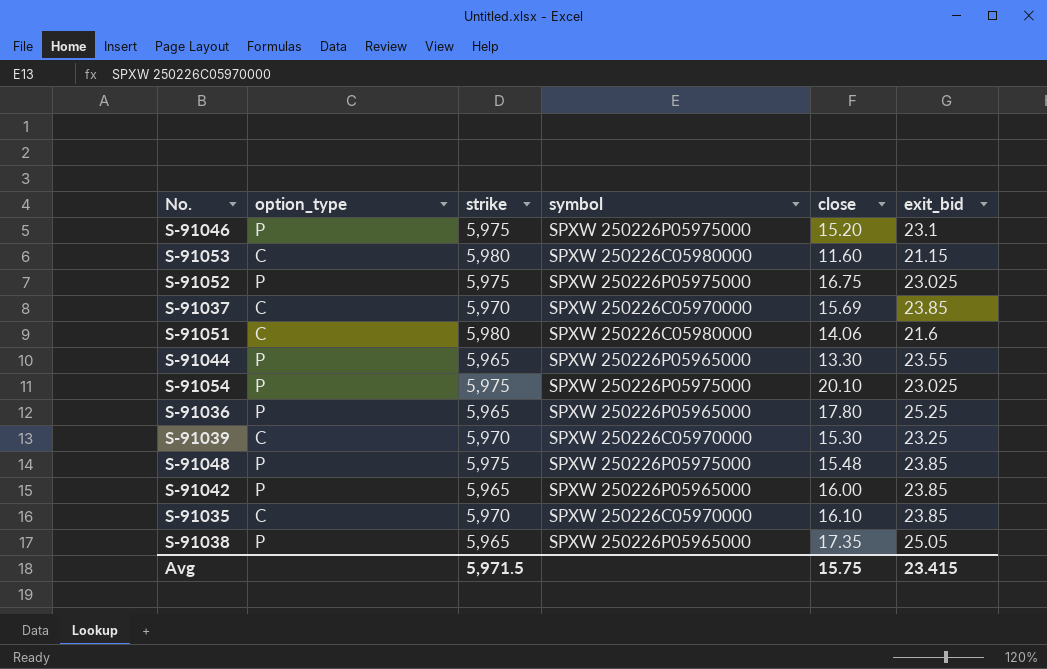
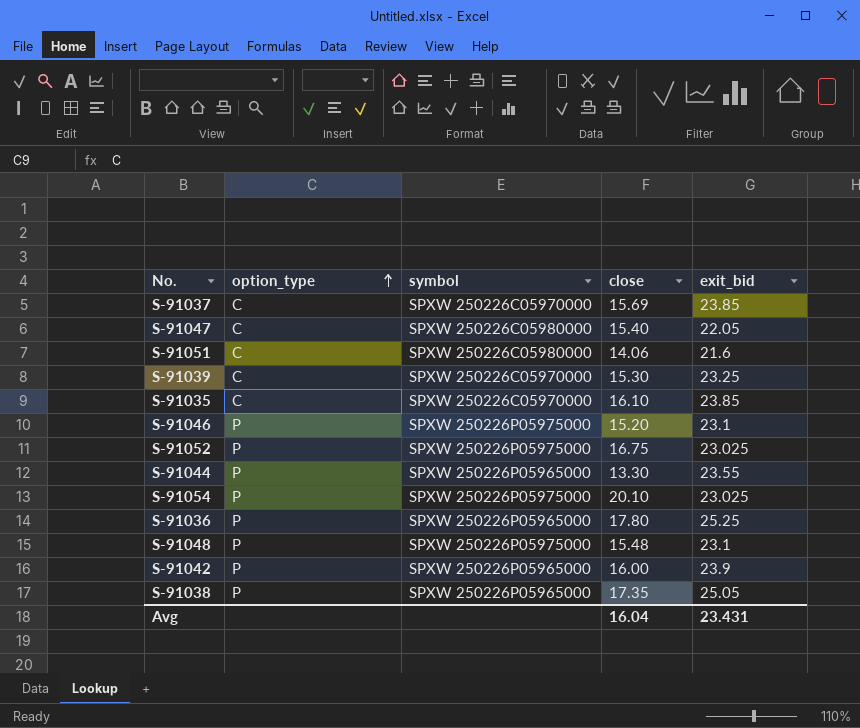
row order: none -> option_type ascending
column strike | position: 3 -> none
row S-91053: C | 5,980 | SPXW 250226C05980000 | 11.60 | 21.15 -> none
row S-91047: none -> C | SPXW 250226C05980000 | 15.40 | 22.05
S-91048 | exit_bid: 23.85 -> 23.1
S-91042 | exit_bid: 23.85 -> 23.9
Avg | close: 15.75 -> 16.04
Avg | exit_bid: 23.415 -> 23.431

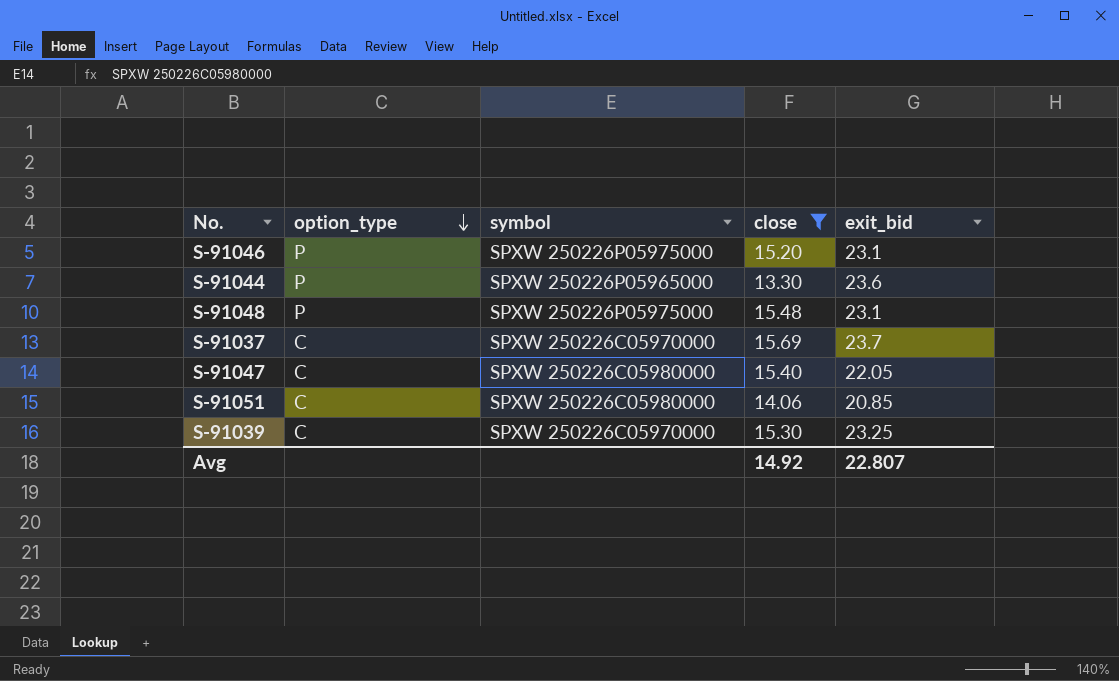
filter: none -> close <= 15.69
row order: option_type ascending -> option_type descending
S-91044 | exit_bid: 23.55 -> 23.6
S-91037 | exit_bid: 23.85 -> 23.7
S-91051 | exit_bid: 21.6 -> 20.85
Avg | close: 16.04 -> 14.92
Avg | exit_bid: 23.431 -> 22.807

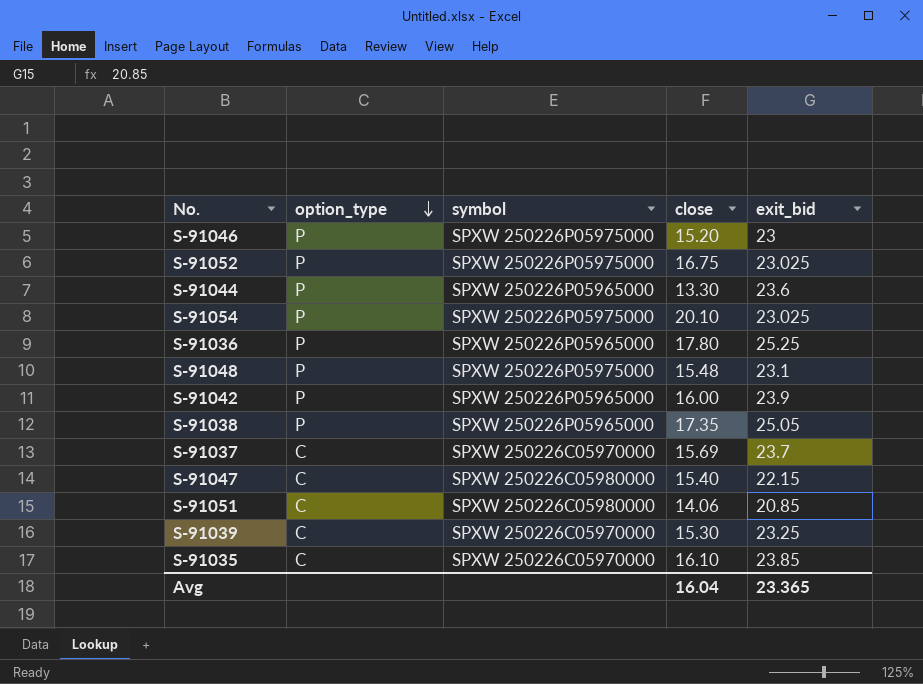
filter: close <= 15.69 -> none
S-91046 | exit_bid: 23.1 -> 23
S-91047 | exit_bid: 22.05 -> 22.15
Avg | close: 14.92 -> 16.04
Avg | exit_bid: 22.807 -> 23.365

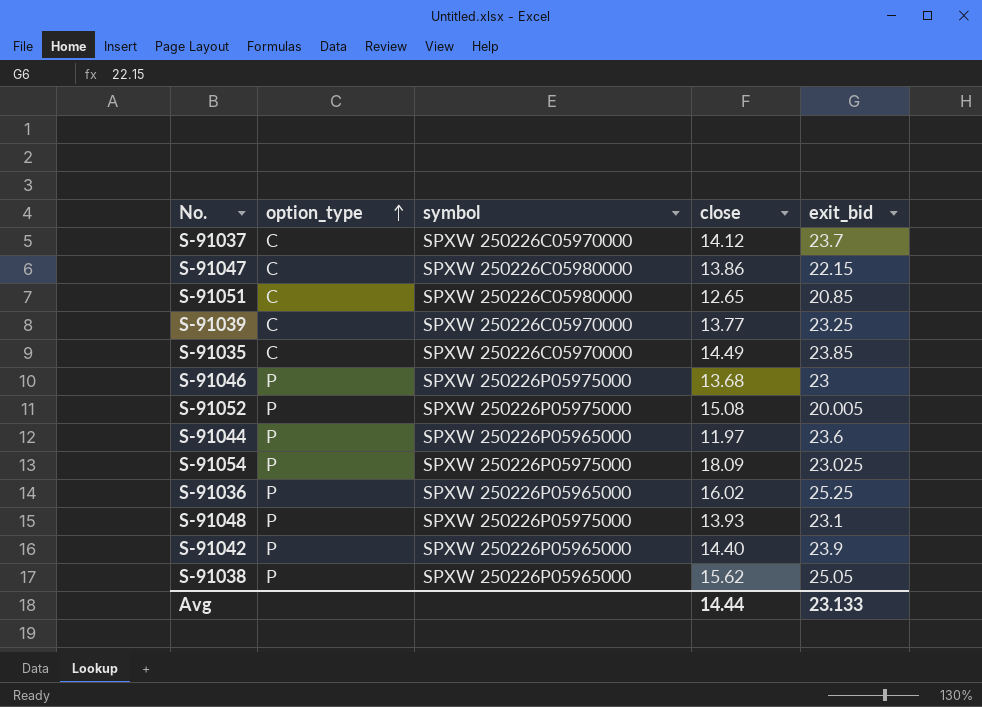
row order: option_type descending -> option_type ascending
S-91037 | close: 15.69 -> 14.12
S-91047 | close: 15.40 -> 13.86
S-91051 | close: 14.06 -> 12.65
S-91039 | close: 15.30 -> 13.77
S-91035 | close: 16.10 -> 14.49
S-91046 | close: 15.20 -> 13.68
S-91052 | close: 16.75 -> 15.08
S-91052 | exit_bid: 23.025 -> 20.005
S-91044 | close: 13.30 -> 11.97
S-91054 | close: 20.10 -> 18.09
S-91036 | close: 17.80 -> 16.02
S-91048 | close: 15.48 -> 13.93
S-91042 | close: 16.00 -> 14.40
S-91038 | close: 17.35 -> 15.62
Avg | close: 16.04 -> 14.44
Avg | exit_bid: 23.365 -> 23.133

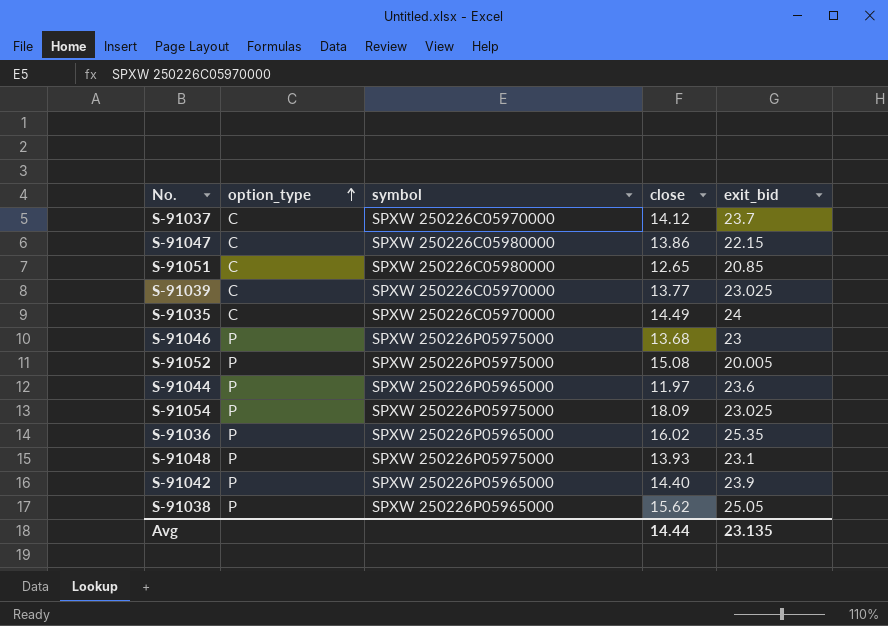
S-91039 | exit_bid: 23.25 -> 23.025
S-91035 | exit_bid: 23.85 -> 24
S-91036 | exit_bid: 25.25 -> 25.35
Avg | exit_bid: 23.133 -> 23.135

